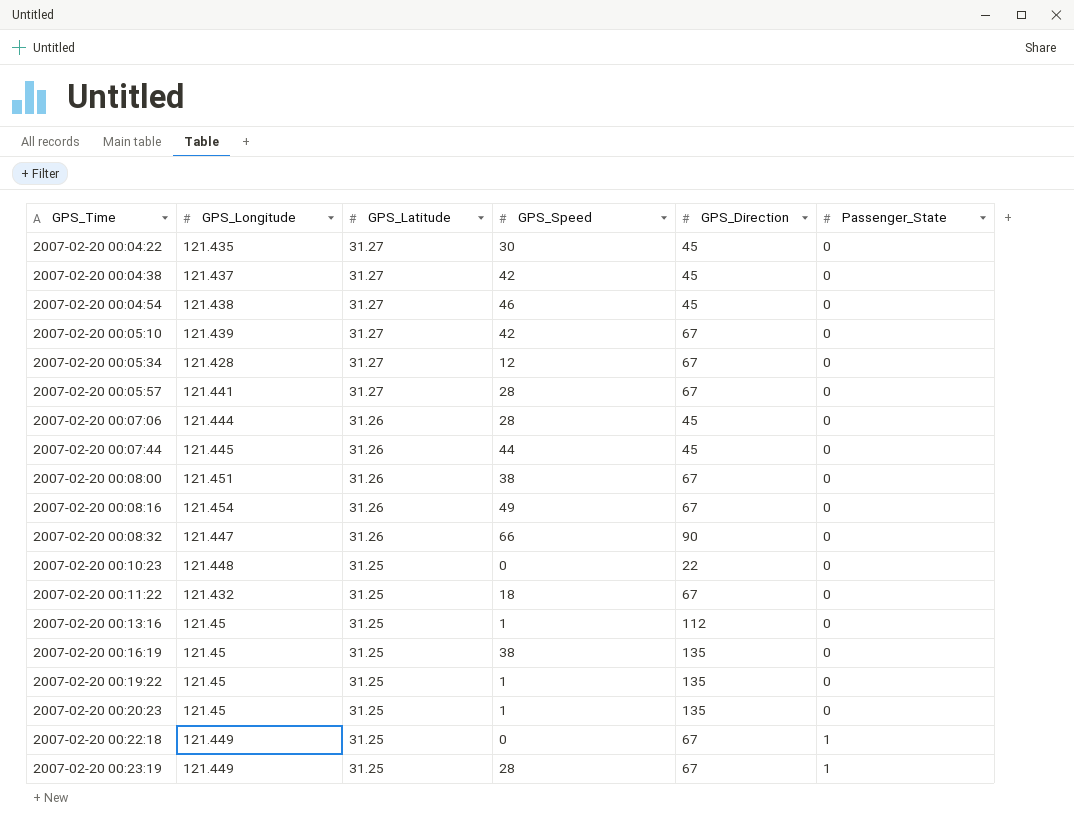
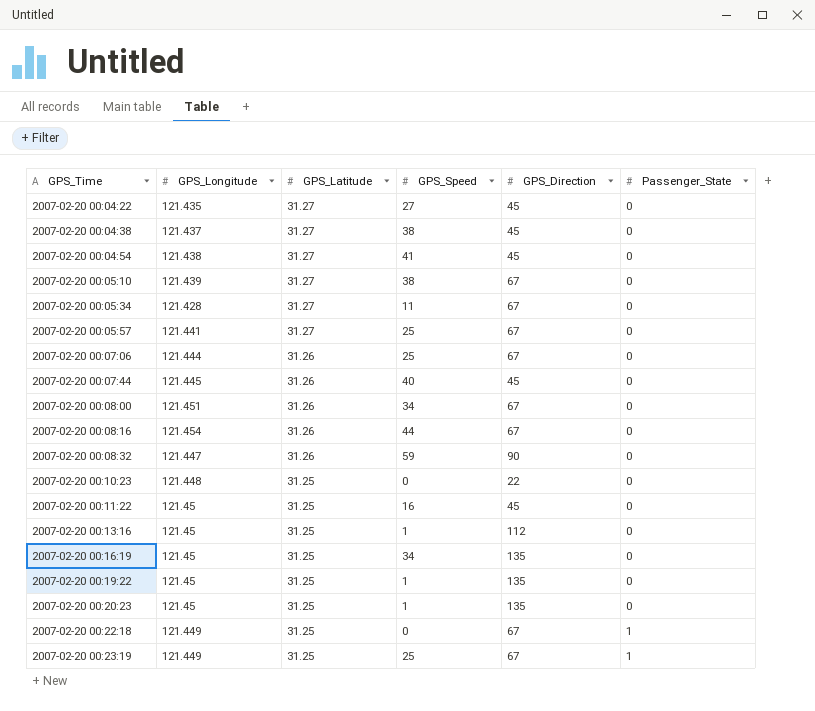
2007-02-20 00:04:22 | GPS_Speed: 30 -> 27
2007-02-20 00:04:38 | GPS_Speed: 42 -> 38
2007-02-20 00:04:54 | GPS_Speed: 46 -> 41
2007-02-20 00:05:10 | GPS_Speed: 42 -> 38
2007-02-20 00:05:34 | GPS_Speed: 12 -> 11
2007-02-20 00:05:57 | GPS_Speed: 28 -> 25
2007-02-20 00:07:06 | GPS_Speed: 28 -> 25
2007-02-20 00:07:06 | GPS_Direction: 45 -> 67
2007-02-20 00:07:44 | GPS_Speed: 44 -> 40
2007-02-20 00:08:00 | GPS_Speed: 38 -> 34
2007-02-20 00:08:16 | GPS_Speed: 49 -> 44
2007-02-20 00:08:32 | GPS_Speed: 66 -> 59
2007-02-20 00:11:22 | GPS_Longitude: 121.432 -> 121.45
2007-02-20 00:11:22 | GPS_Speed: 18 -> 16
2007-02-20 00:11:22 | GPS_Direction: 67 -> 45
2007-02-20 00:16:19 | GPS_Speed: 38 -> 34
2007-02-20 00:23:19 | GPS_Speed: 28 -> 25

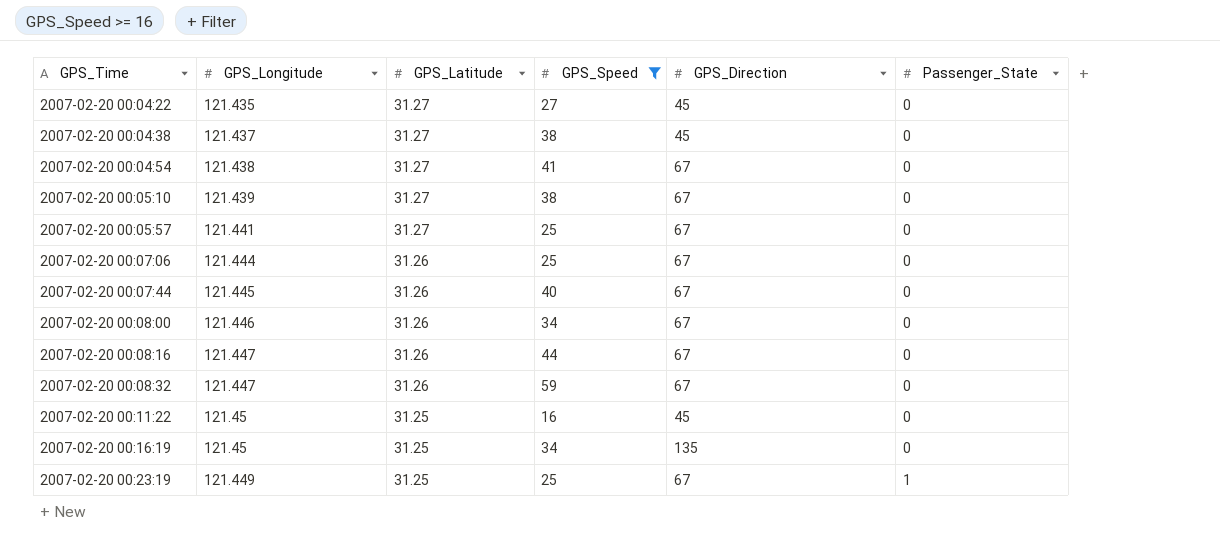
filter: none -> GPS_Speed >= 16
2007-02-20 00:04:54 | GPS_Direction: 45 -> 67
2007-02-20 00:07:44 | GPS_Direction: 45 -> 67
2007-02-20 00:08:00 | GPS_Longitude: 121.451 -> 121.446
2007-02-20 00:08:16 | GPS_Longitude: 121.454 -> 121.447
2007-02-20 00:08:32 | GPS_Direction: 90 -> 67

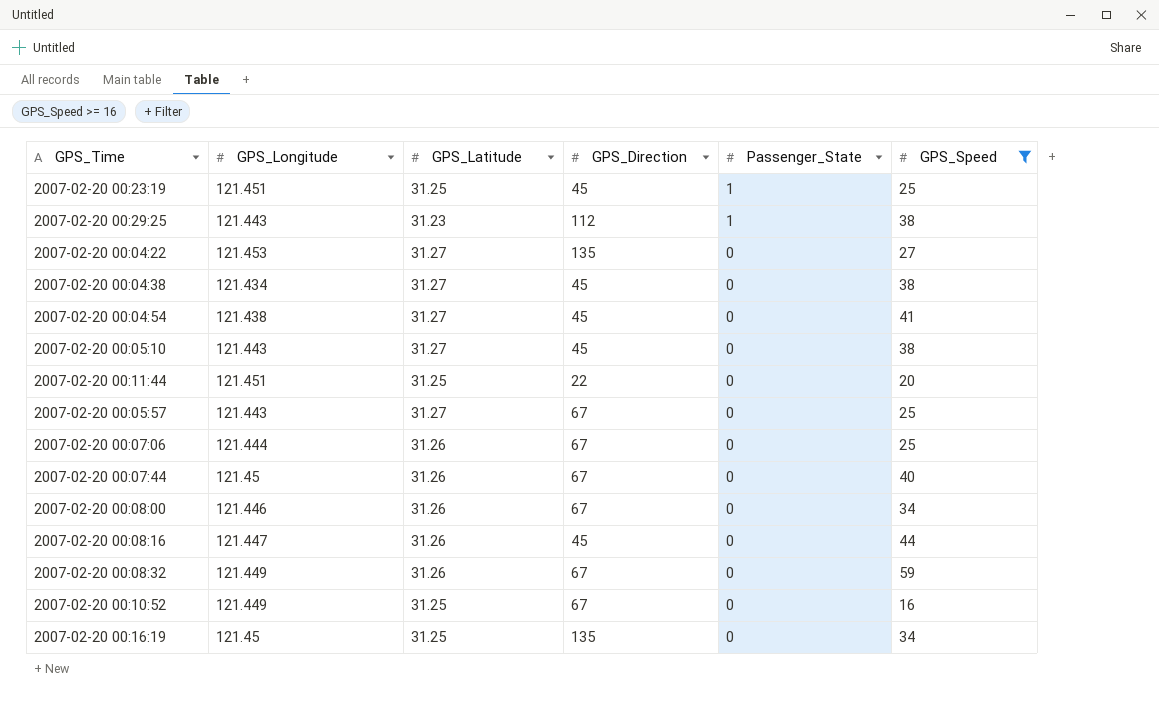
row order: GPS_Time ascending -> Passenger_State descending
column GPS_Speed | position: 4 -> 6
row 2007-02-20 00:11:22: 121.45 | 31.25 | 16 | 45 | 0 -> none
2007-02-20 00:23:19 | GPS_Longitude: 121.449 -> 121.451
2007-02-20 00:23:19 | GPS_Direction: 67 -> 45
row 2007-02-20 00:29:25: none -> 121.443 | 31.23 | 112 | 1 | 38
2007-02-20 00:04:22 | GPS_Longitude: 121.435 -> 121.453
2007-02-20 00:04:22 | GPS_Direction: 45 -> 135
2007-02-20 00:04:38 | GPS_Longitude: 121.437 -> 121.434
2007-02-20 00:04:54 | GPS_Direction: 67 -> 45
2007-02-20 00:05:10 | GPS_Longitude: 121.439 -> 121.443
2007-02-20 00:05:10 | GPS_Direction: 67 -> 45
row 2007-02-20 00:11:44: none -> 121.451 | 31.25 | 22 | 0 | 20
2007-02-20 00:05:57 | GPS_Longitude: 121.441 -> 121.443
2007-02-20 00:07:44 | GPS_Longitude: 121.445 -> 121.45
2007-02-20 00:08:16 | GPS_Direction: 67 -> 45
2007-02-20 00:08:32 | GPS_Longitude: 121.447 -> 121.449
row 2007-02-20 00:10:52: none -> 121.449 | 31.25 | 67 | 0 | 16

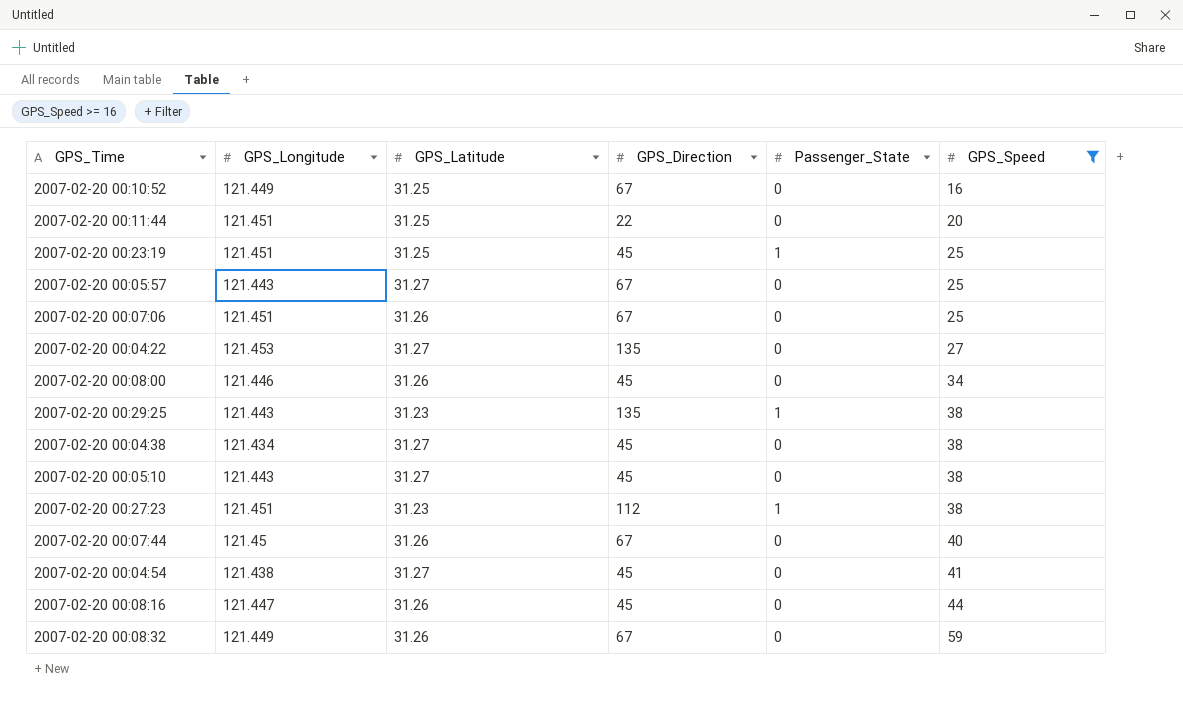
row order: Passenger_State descending -> GPS_Speed ascending
row 2007-02-20 00:16:19: 121.45 | 31.25 | 135 | 0 | 34 -> none
2007-02-20 00:07:06 | GPS_Longitude: 121.444 -> 121.451
2007-02-20 00:08:00 | GPS_Direction: 67 -> 45
2007-02-20 00:29:25 | GPS_Direction: 112 -> 135
row 2007-02-20 00:27:23: none -> 121.451 | 31.23 | 112 | 1 | 38

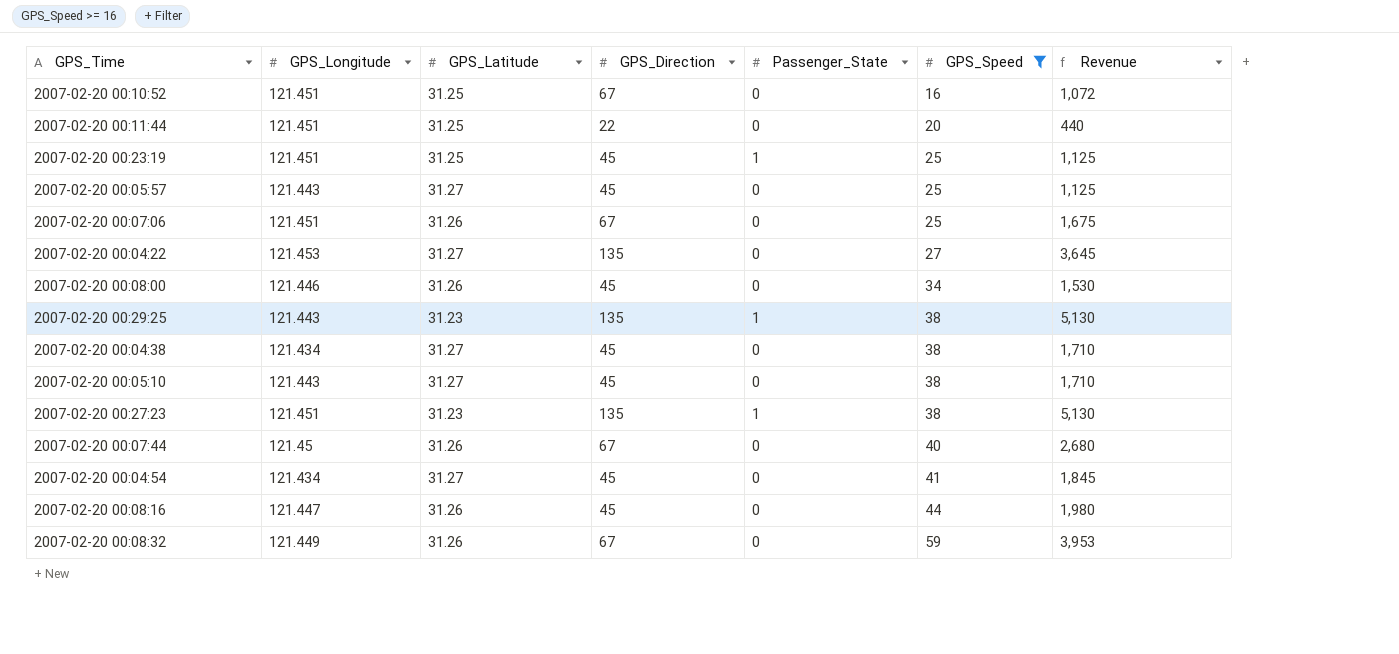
column Revenue | formula: none -> [GPS_Direction] * [GPS_Speed]
2007-02-20 00:10:52 | GPS_Longitude: 121.449 -> 121.451
2007-02-20 00:05:57 | GPS_Direction: 67 -> 45
2007-02-20 00:27:23 | GPS_Direction: 112 -> 135
2007-02-20 00:04:54 | GPS_Longitude: 121.438 -> 121.434

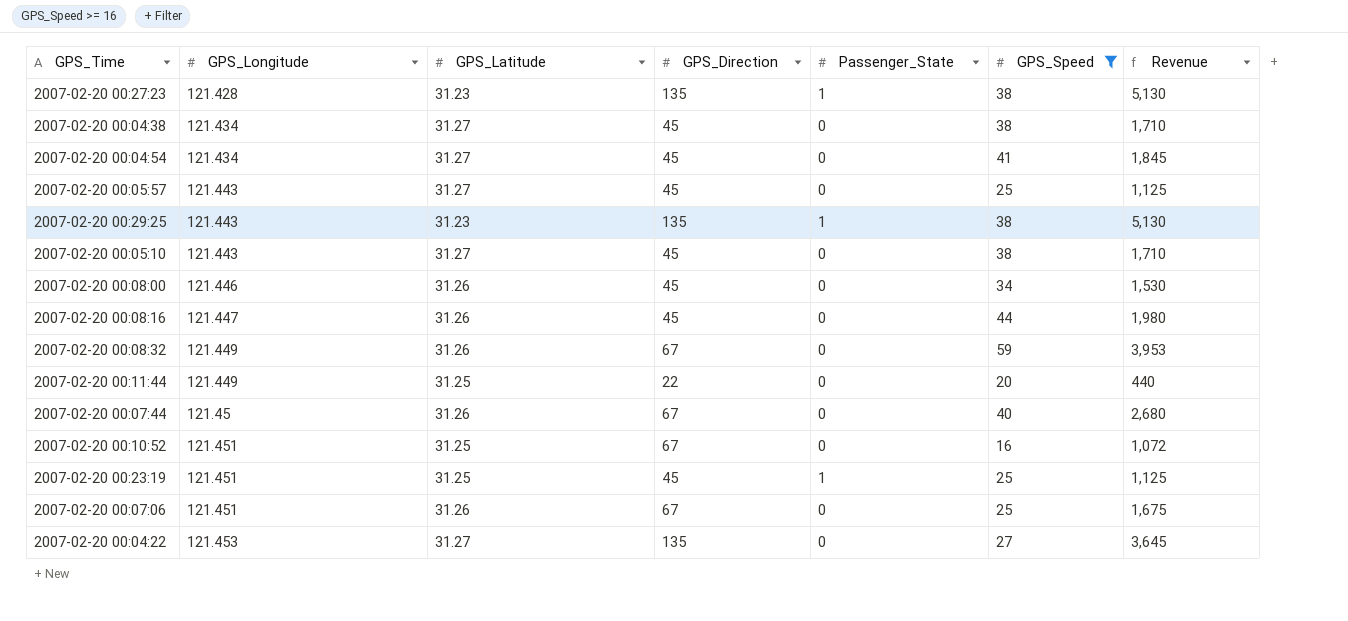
row order: GPS_Speed ascending -> GPS_Longitude ascending
2007-02-20 00:27:23 | GPS_Longitude: 121.451 -> 121.428
2007-02-20 00:11:44 | GPS_Longitude: 121.451 -> 121.449

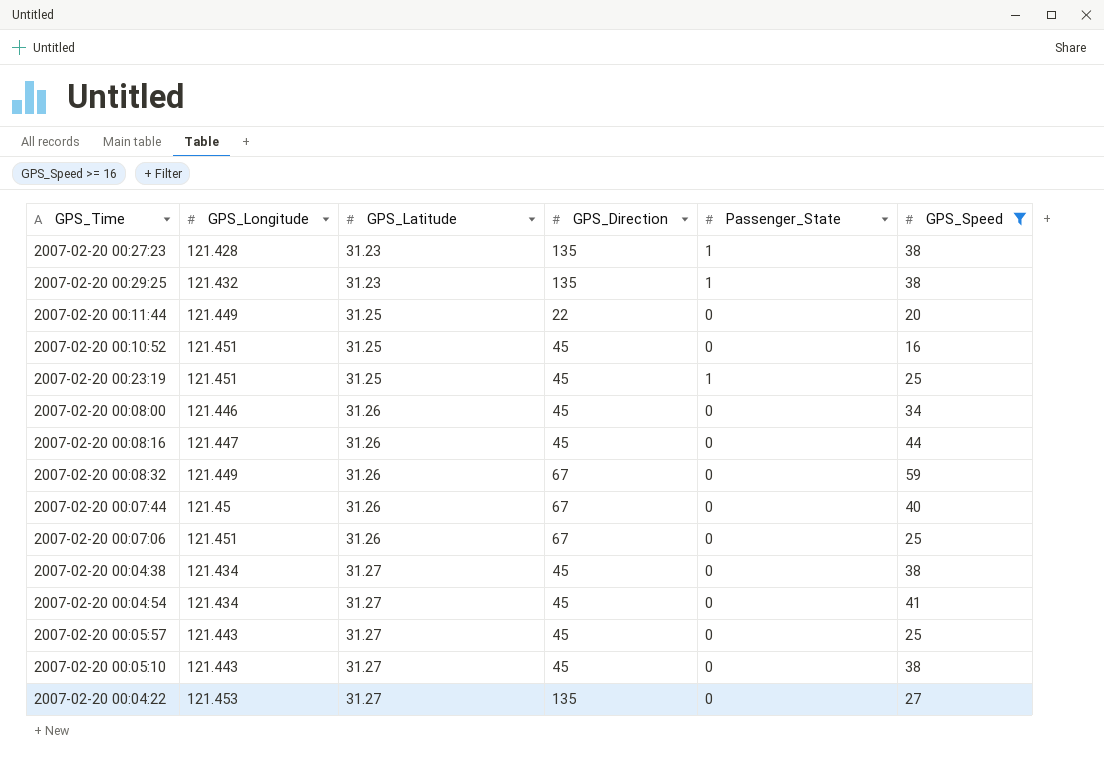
row order: GPS_Longitude ascending -> GPS_Latitude ascending
column Revenue | formula: [GPS_Direction] * [GPS_Speed] -> none
2007-02-20 00:29:25 | GPS_Longitude: 121.443 -> 121.432
2007-02-20 00:10:52 | GPS_Direction: 67 -> 45

